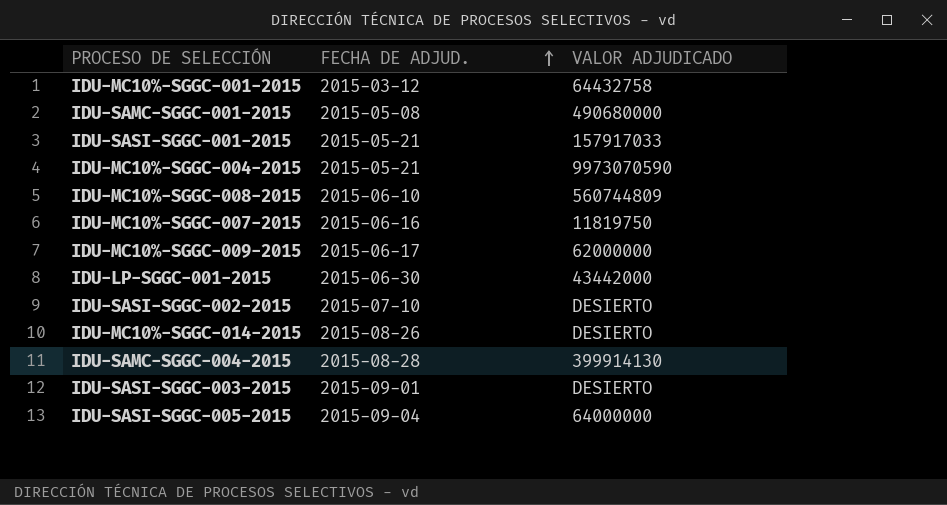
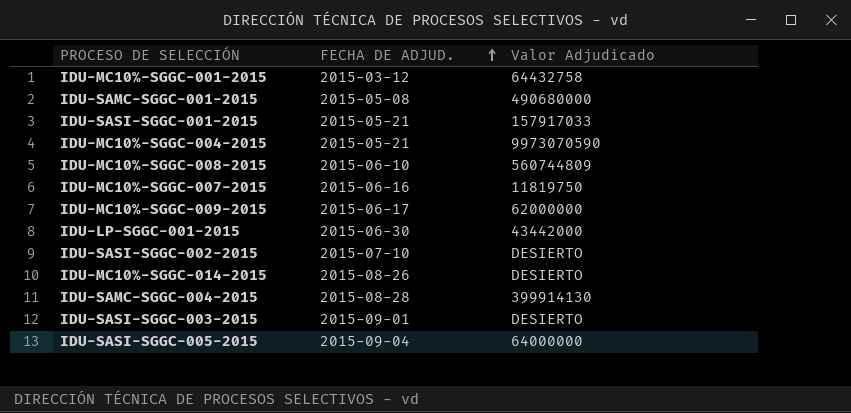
column name: VALOR ADJUDICADO -> Valor Adjudicado

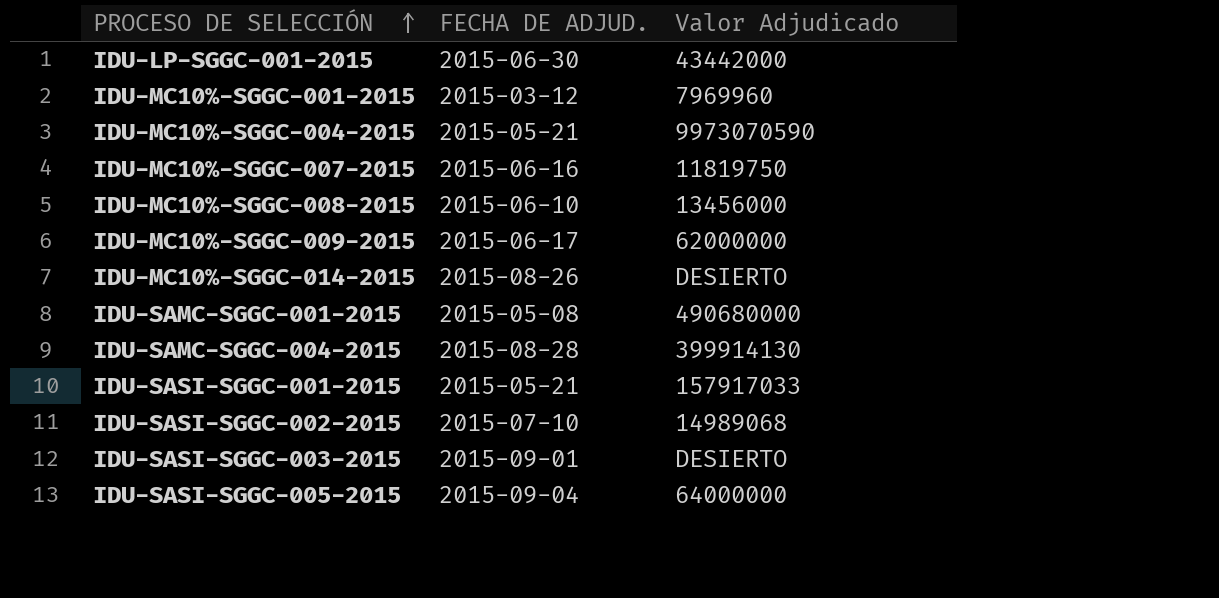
row order: FECHA DE ADJUD. ascending -> PROCESO DE SELECCIÓN ascending
IDU-MC10%-SGGC-001-2015 | Valor Adjudicado: 64432758 -> 7969960
IDU-MC10%-SGGC-008-2015 | Valor Adjudicado: 560744809 -> 13456000
IDU-SASI-SGGC-002-2015 | Valor Adjudicado: DESIERTO -> 14989068

